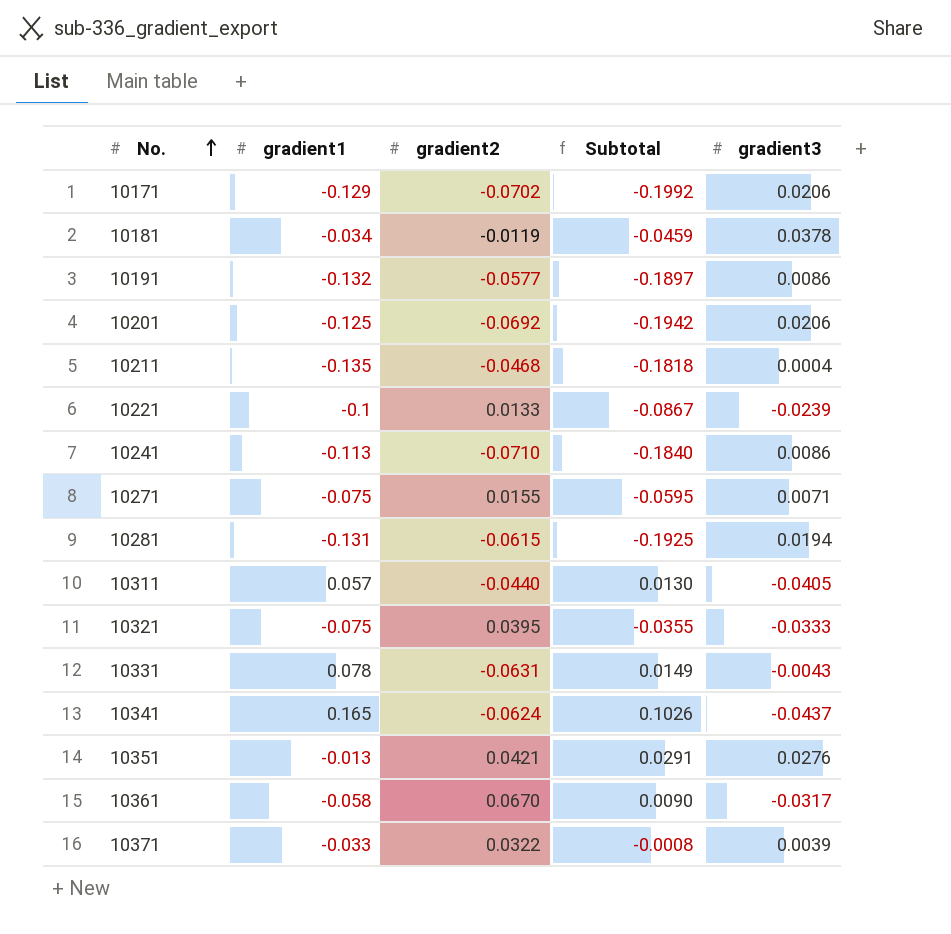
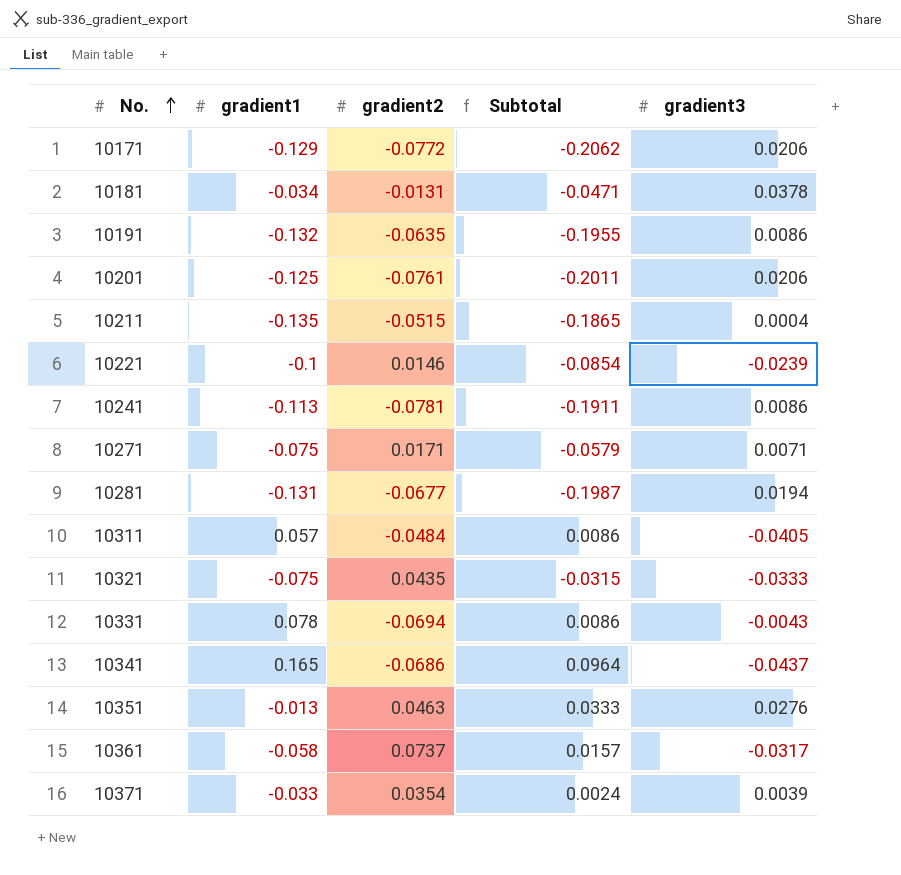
10171 | gradient2: -0.0702 -> -0.0772
10171 | Subtotal: -0.1992 -> -0.2062
10181 | gradient2: -0.0119 -> -0.0131
10181 | Subtotal: -0.0459 -> -0.0471
10191 | gradient2: -0.0577 -> -0.0635
10191 | Subtotal: -0.1897 -> -0.1955
10201 | gradient2: -0.0692 -> -0.0761
10201 | Subtotal: -0.1942 -> -0.2011
10211 | gradient2: -0.0468 -> -0.0515
10211 | Subtotal: -0.1818 -> -0.1865
10221 | gradient2: 0.0133 -> 0.0146
10221 | Subtotal: -0.0867 -> -0.0854
10241 | gradient2: -0.0710 -> -0.0781
10241 | Subtotal: -0.1840 -> -0.1911
10271 | gradient2: 0.0155 -> 0.0171
10271 | Subtotal: -0.0595 -> -0.0579
10281 | gradient2: -0.0615 -> -0.0677
10281 | Subtotal: -0.1925 -> -0.1987
10311 | gradient2: -0.0440 -> -0.0484
10311 | Subtotal: 0.0130 -> 0.0086
10321 | gradient2: 0.0395 -> 0.0435
10321 | Subtotal: -0.0355 -> -0.0315
10331 | gradient2: -0.0631 -> -0.0694
10331 | Subtotal: 0.0149 -> 0.0086
10341 | gradient2: -0.0624 -> -0.0686
10341 | Subtotal: 0.1026 -> 0.0964
10351 | gradient2: 0.0421 -> 0.0463
10351 | Subtotal: 0.0291 -> 0.0333
10361 | gradient2: 0.0670 -> 0.0737
10361 | Subtotal: 0.0090 -> 0.0157
10371 | gradient2: 0.0322 -> 0.0354
10371 | Subtotal: -0.0008 -> 0.0024

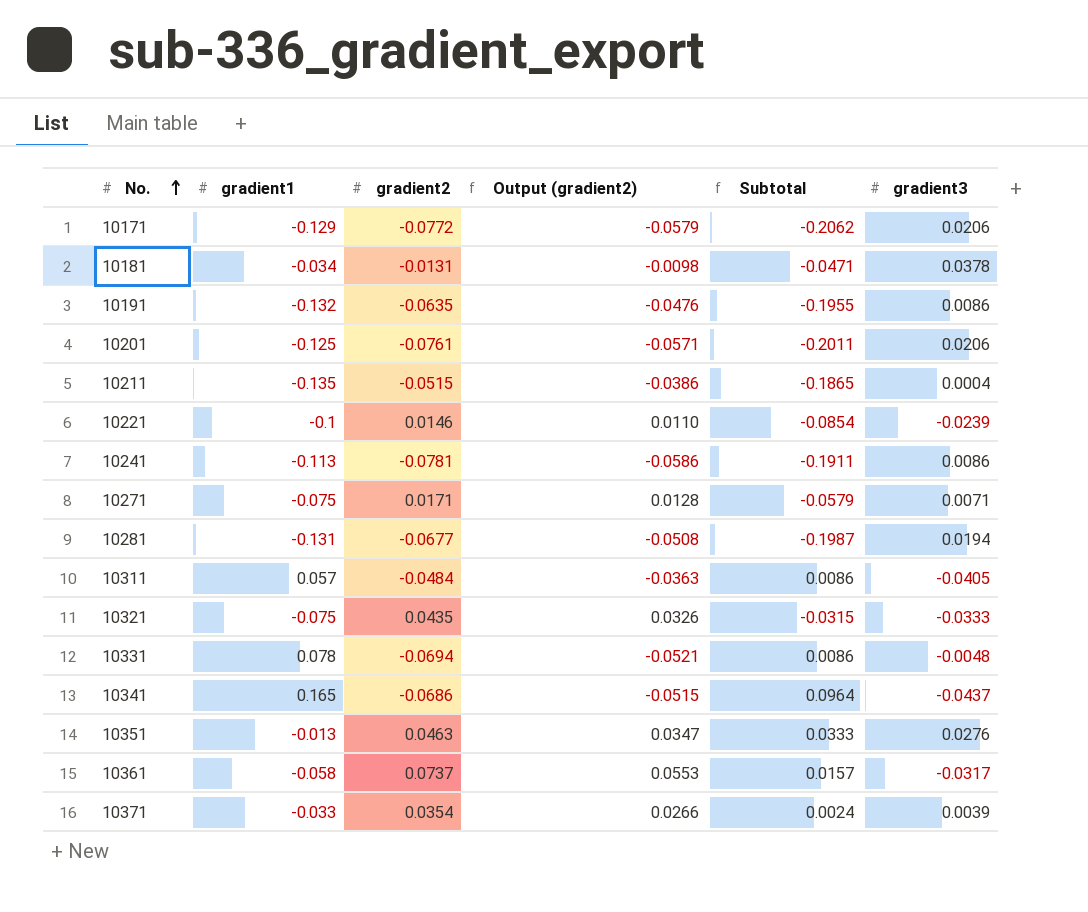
column Output (gradient2) | formula: none -> [gradient2] * 0.75
10331 | gradient3: -0.0043 -> -0.0048

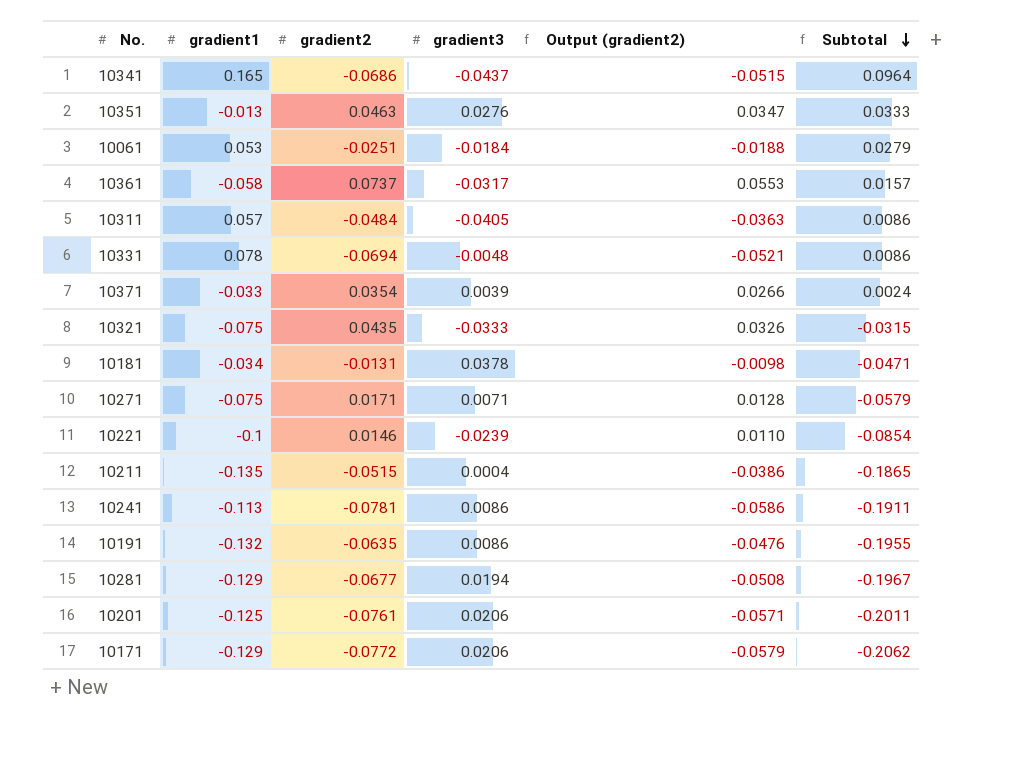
row order: No. ascending -> Subtotal descending
column gradient3 | position: 6 -> 4
row 10061: none -> 0.053 | -0.0251 | -0.0184 | -0.0188 | 0.0279
10281 | gradient1: -0.131 -> -0.129
10281 | Subtotal: -0.1987 -> -0.1967

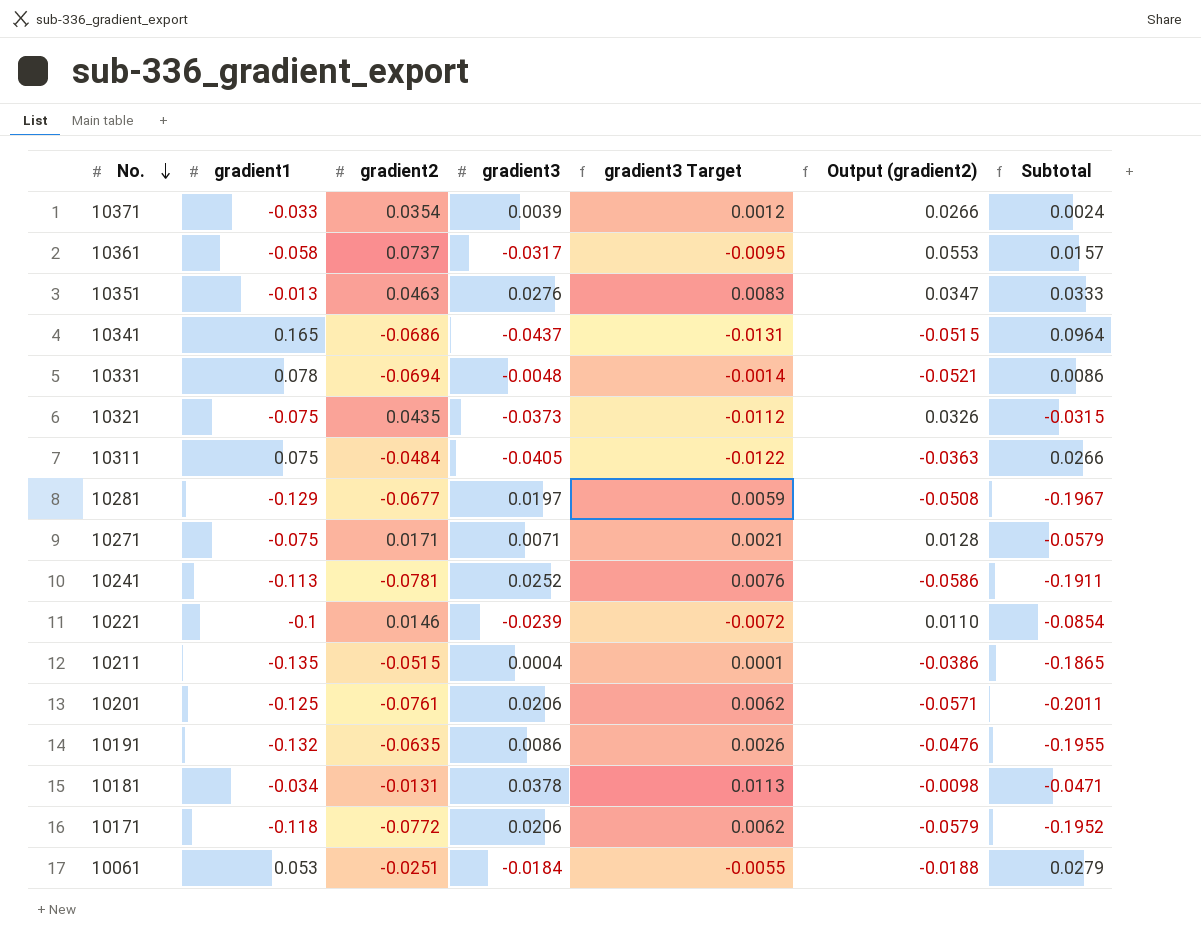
row order: Subtotal descending -> No. descending
column gradient3 Target | formula: none -> [gradient3] * 0.3
10321 | gradient3: -0.0333 -> -0.0373
10311 | gradient1: 0.057 -> 0.075
10311 | Subtotal: 0.0086 -> 0.0266
10281 | gradient3: 0.0194 -> 0.0197
10241 | gradient3: 0.0086 -> 0.0252
10171 | gradient1: -0.129 -> -0.118
10171 | Subtotal: -0.2062 -> -0.1952

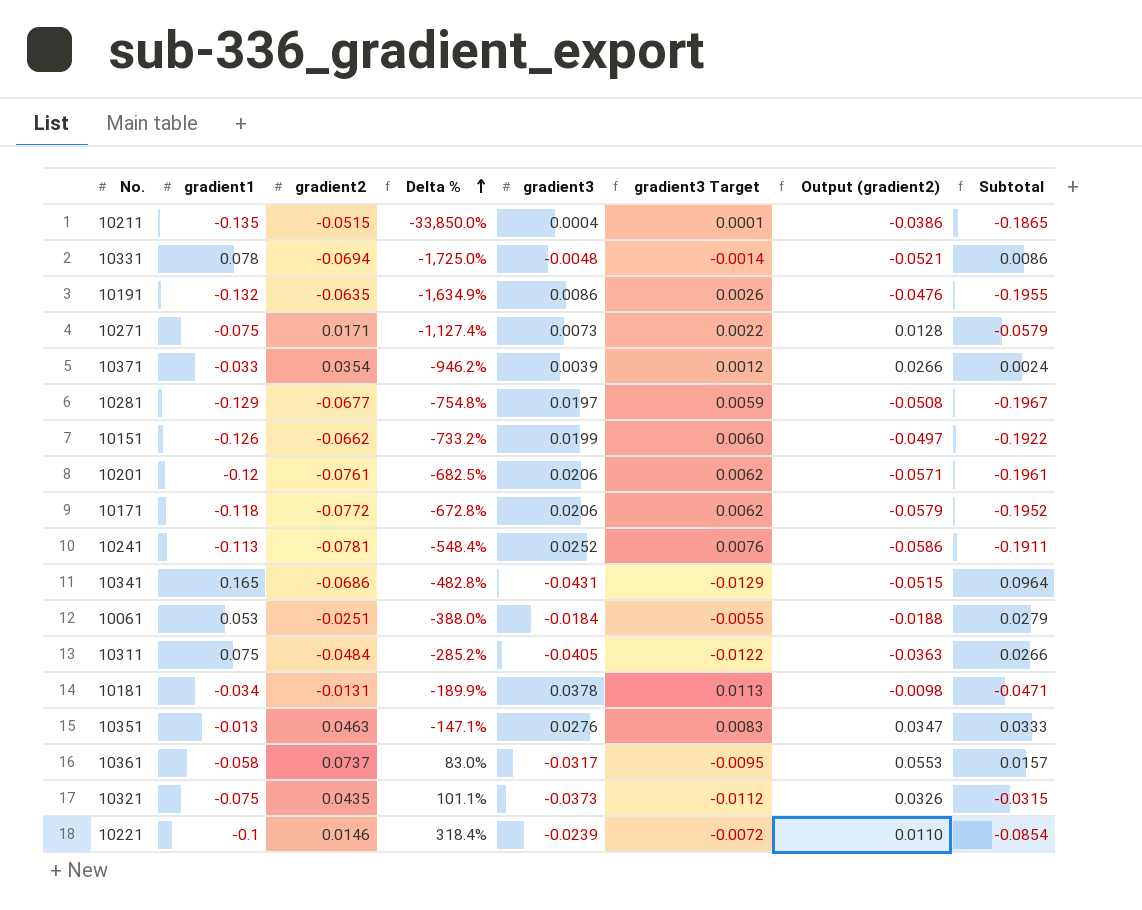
row order: No. descending -> Delta % ascending
column Delta % | formula: none -> ([gradient1] - [gradient3]) / [gradient3]
10271 | gradient3: 0.0071 -> 0.0073
10271 | gradient3 Target: 0.0021 -> 0.0022
row 10151: none -> -0.126 | -0.0662 | -733.2% | 0.0199 | 0.0060 | -0.0497 | -0.1922
10201 | gradient1: -0.125 -> -0.12
10201 | Subtotal: -0.2011 -> -0.1961
10341 | gradient3: -0.0437 -> -0.0431
10341 | gradient3 Target: -0.0131 -> -0.0129

